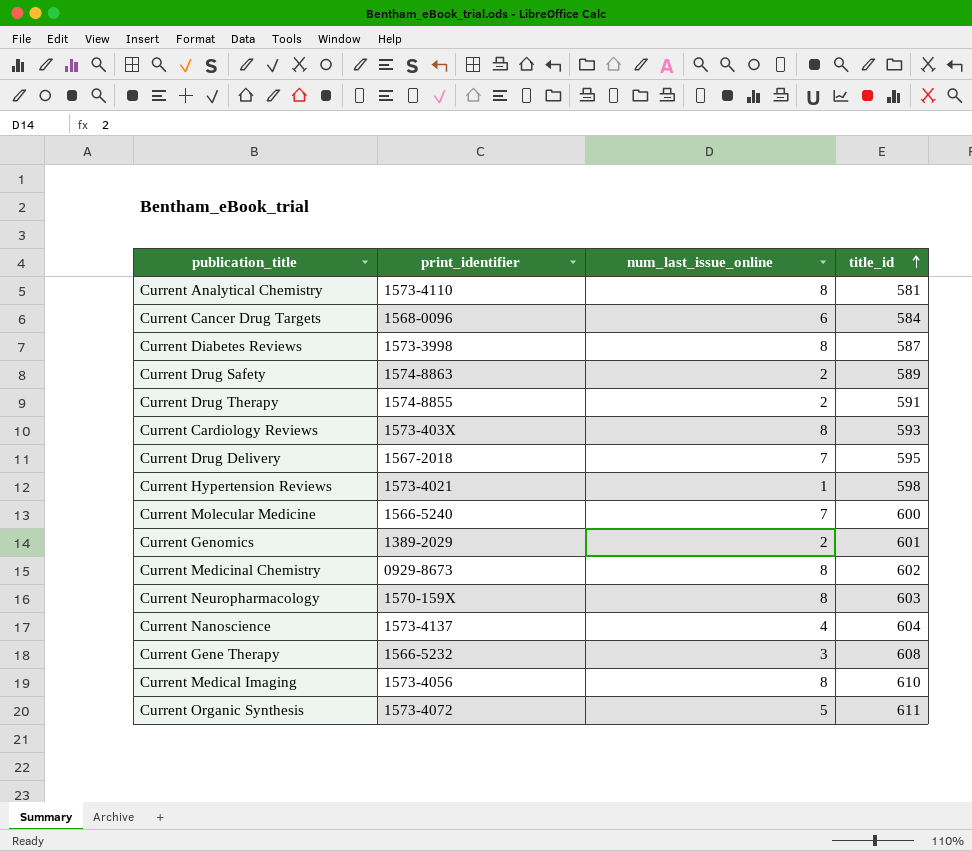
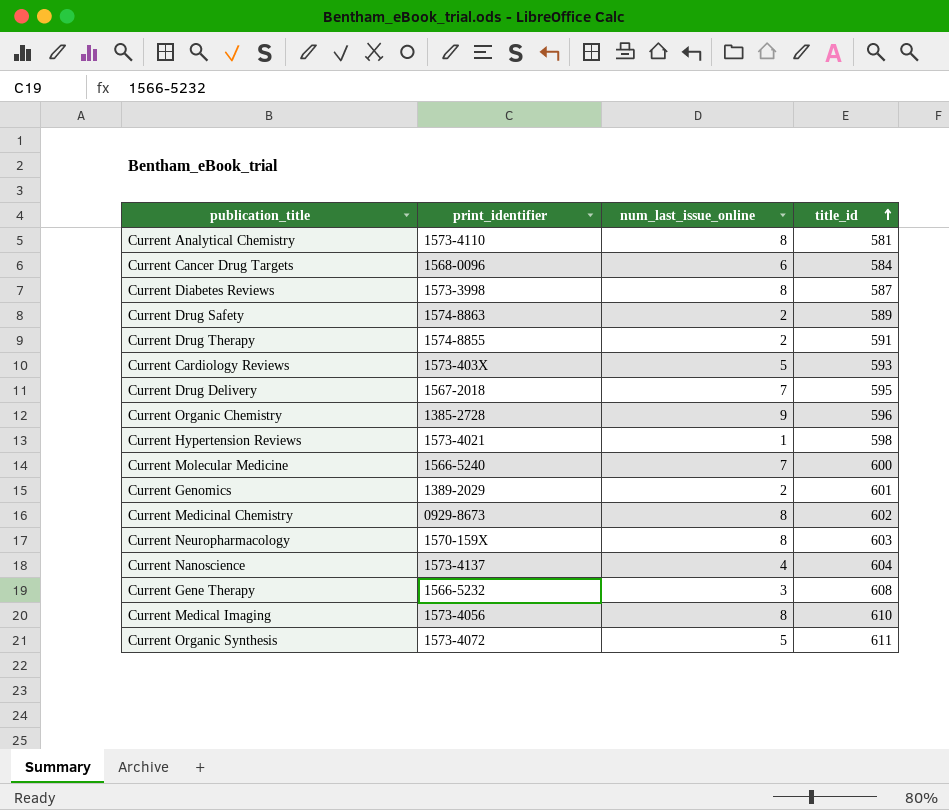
Current Cardiology Reviews | num_last_issue_online: 8 -> 5
row Current Organic Chemistry: none -> 1385-2728 | 9 | 596

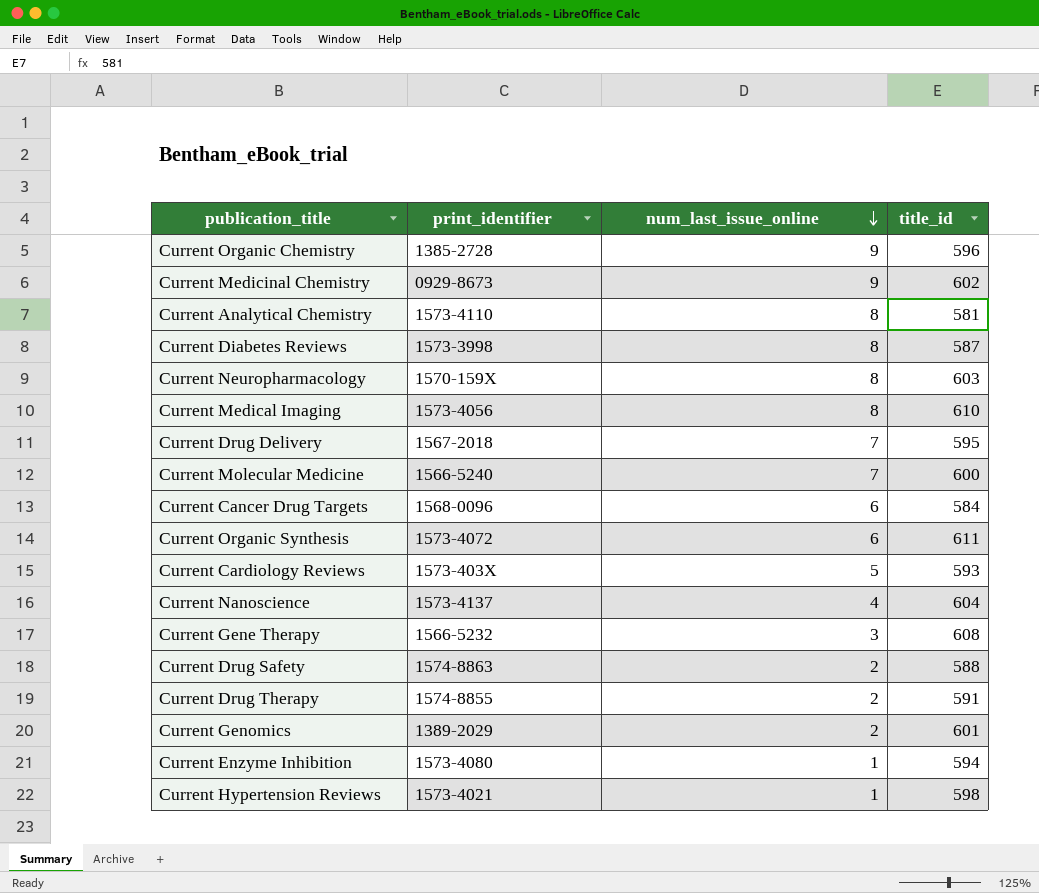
row order: title_id ascending -> num_last_issue_online descending
Current Medicinal Chemistry | num_last_issue_online: 8 -> 9
Current Organic Synthesis | num_last_issue_online: 5 -> 6
Current Drug Safety | title_id: 589 -> 588
row Current Enzyme Inhibition: none -> 1573-4080 | 1 | 594

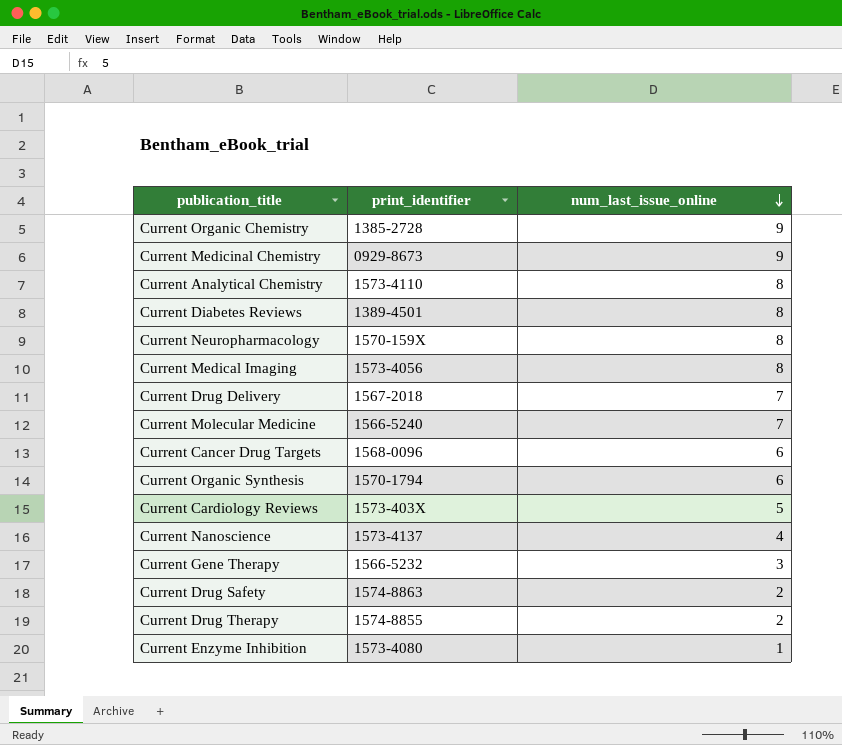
column title_id | position: 4 -> none
row Current Genomics: 1389-2029 | 2 | 601 -> none
row Current Hypertension Reviews: 1573-4021 | 1 | 598 -> none
Current Diabetes Reviews | print_identifier: 1573-3998 -> 1389-4501
Current Organic Synthesis | print_identifier: 1573-4072 -> 1570-1794

